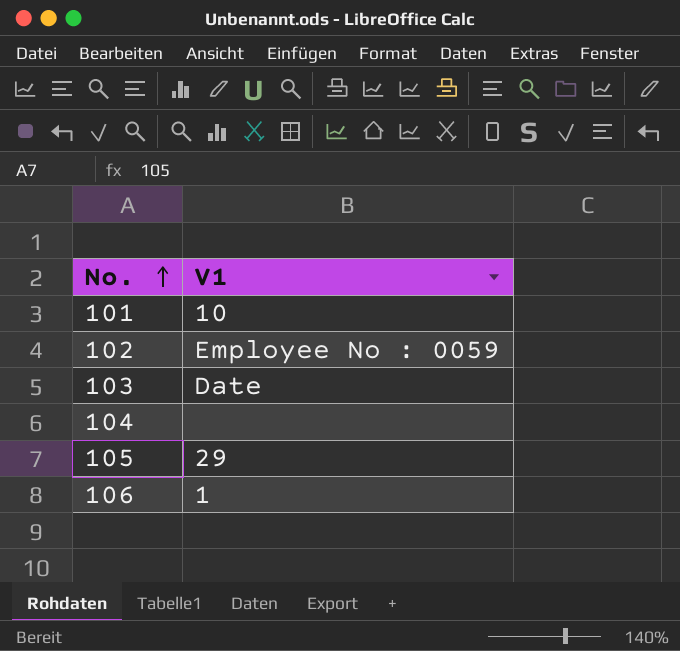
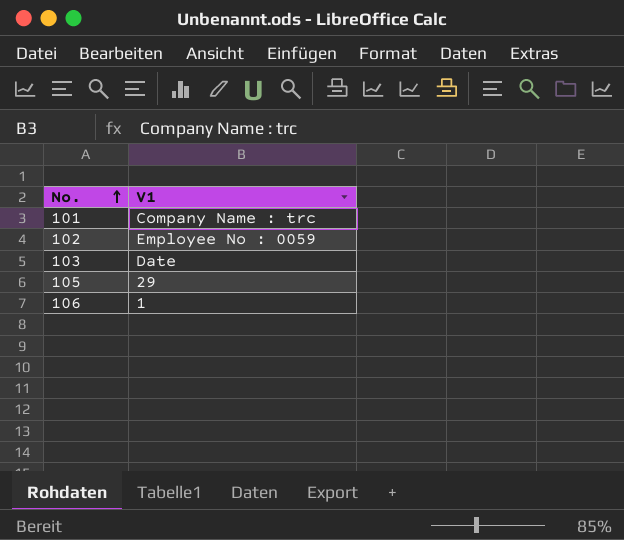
row 104: none -> none
101 | V1: 10 -> Company Name : trc

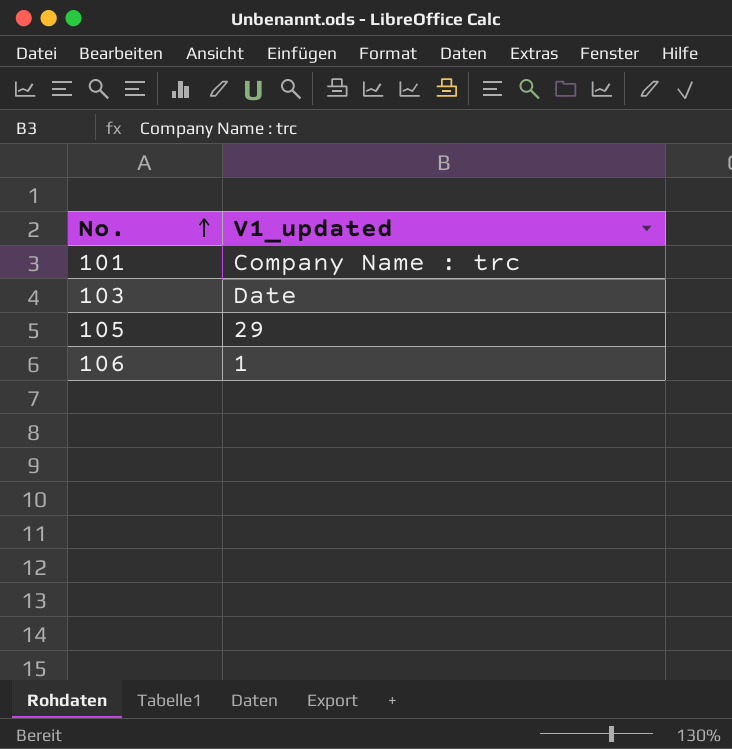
column name: V1 -> V1_updated
row 102: Employee No : 0059 -> none

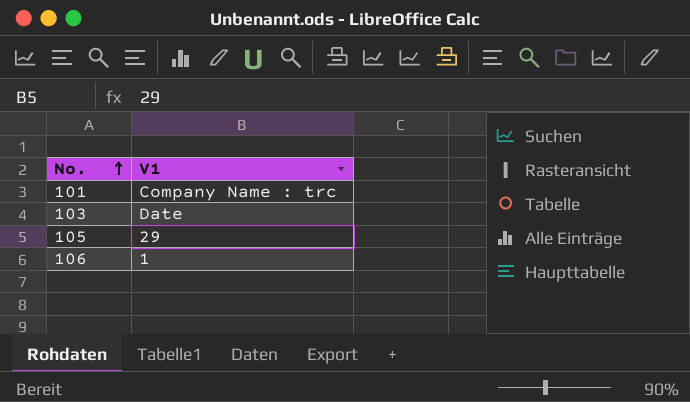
column name: V1_updated -> V1

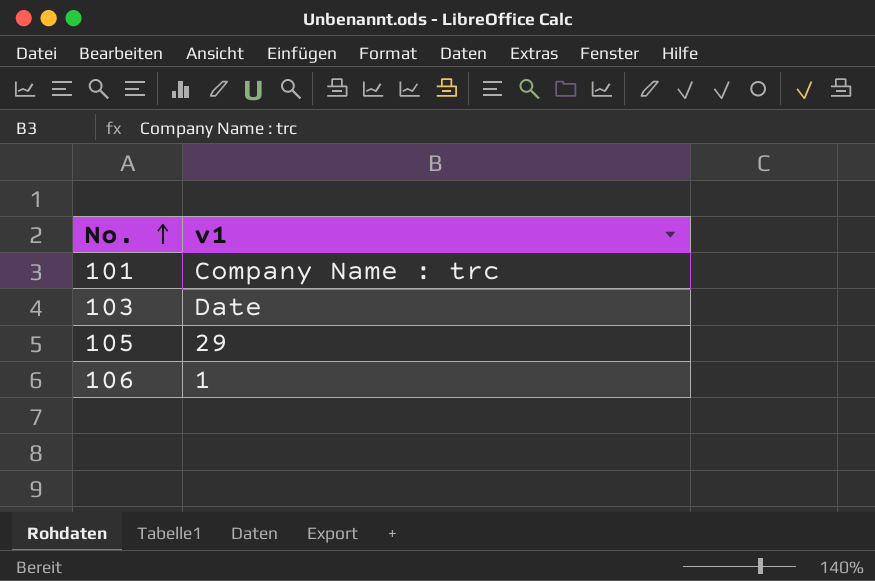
column name: V1 -> v1

